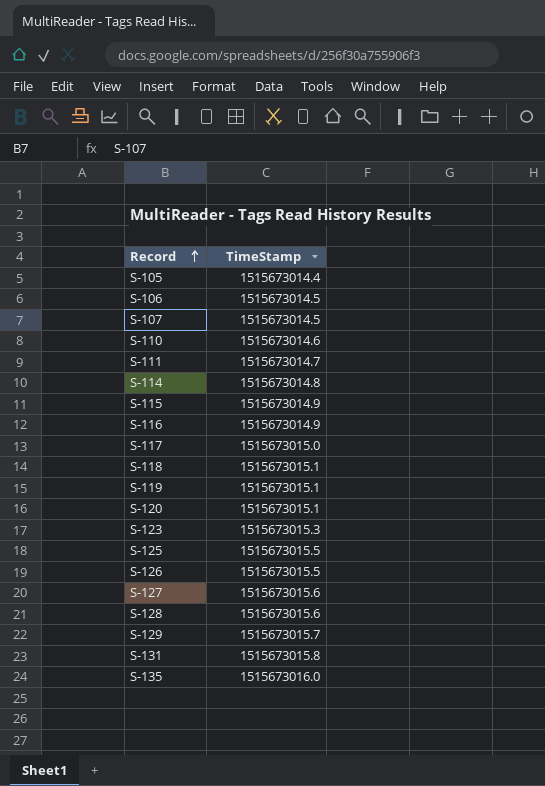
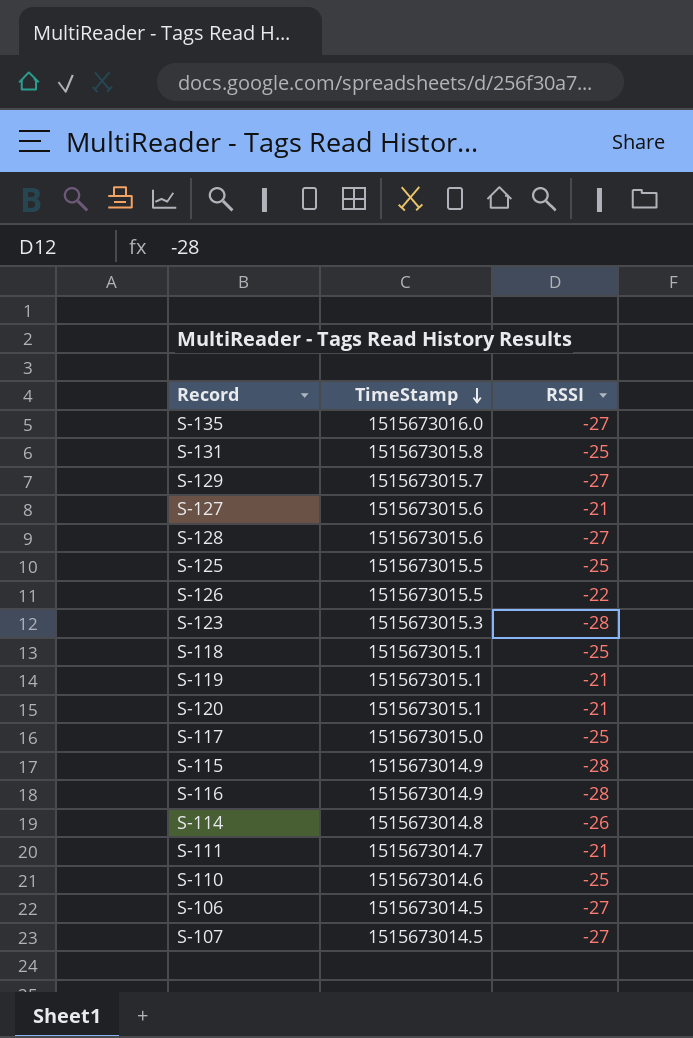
row order: Record ascending -> TimeStamp descending
column RSSI | position: none -> 3
row S-105: 1515673014.4 -> none

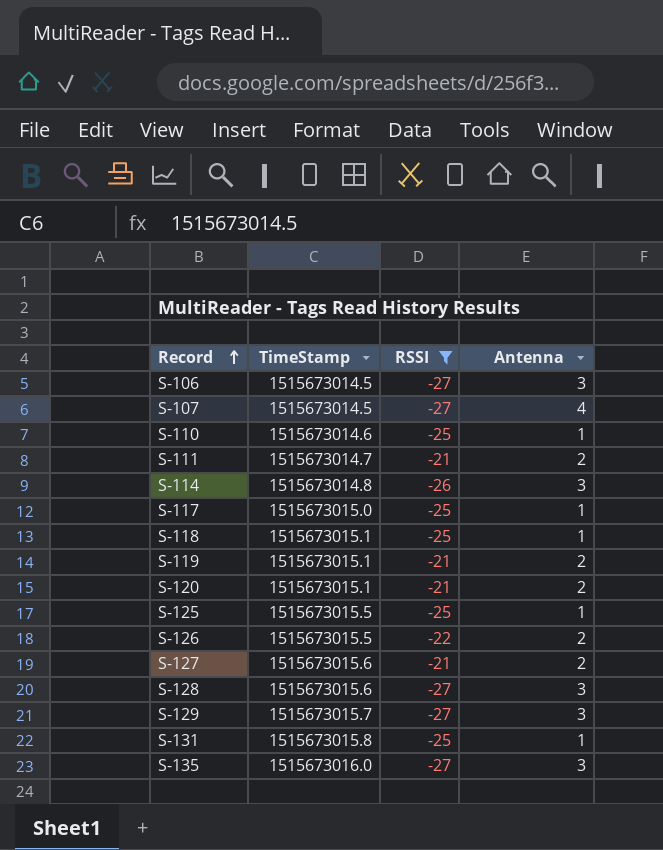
filter: none -> RSSI != -28
row order: TimeStamp descending -> Record ascending
column Antenna | position: none -> 4

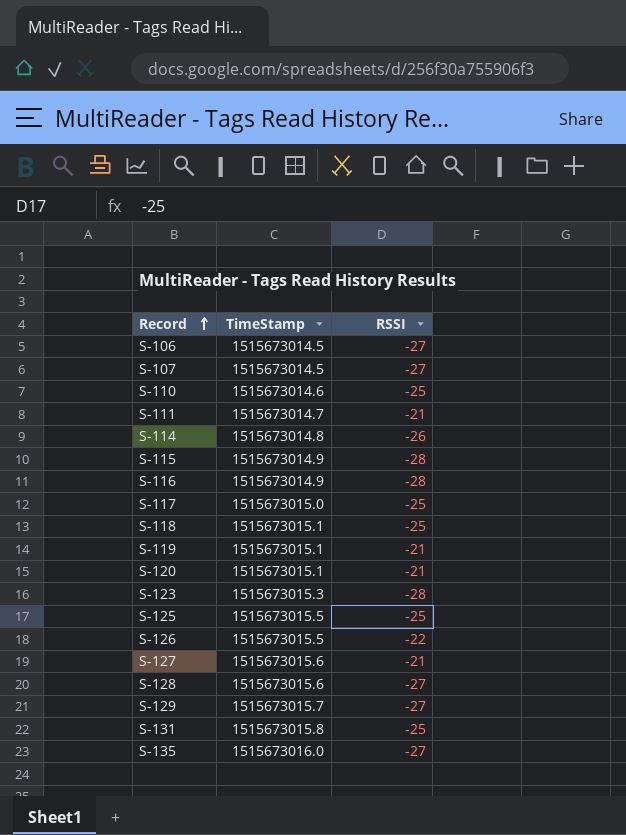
filter: RSSI != -28 -> none
column Antenna | position: 4 -> none

